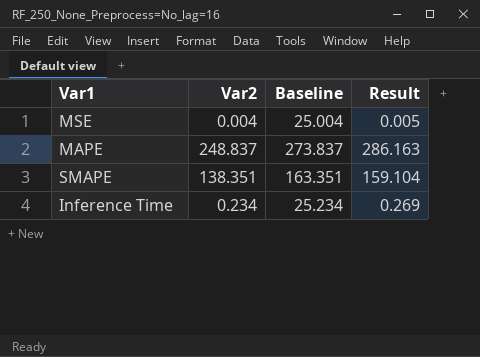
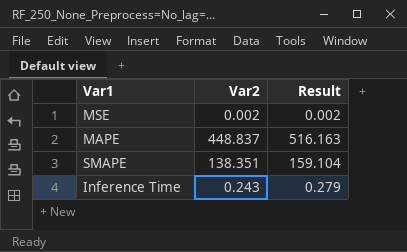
column Baseline | formula: [Var2] + 25 -> none
MSE | Var2: 0.004 -> 0.002
MSE | Result: 0.005 -> 0.002
MAPE | Var2: 248.837 -> 448.837
MAPE | Result: 286.163 -> 516.163
Inference Time | Var2: 0.234 -> 0.243
Inference Time | Result: 0.269 -> 0.279

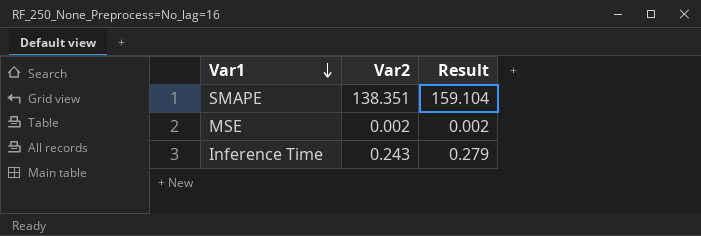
row order: none -> Var1 descending
row MAPE: 448.837 | 516.163 -> none

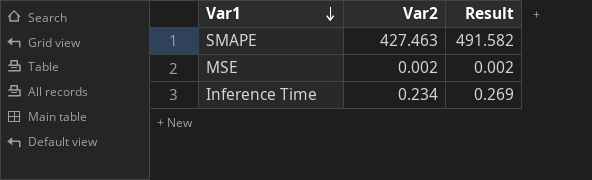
SMAPE | Var2: 138.351 -> 427.463
SMAPE | Result: 159.104 -> 491.582
Inference Time | Var2: 0.243 -> 0.234
Inference Time | Result: 0.279 -> 0.269

